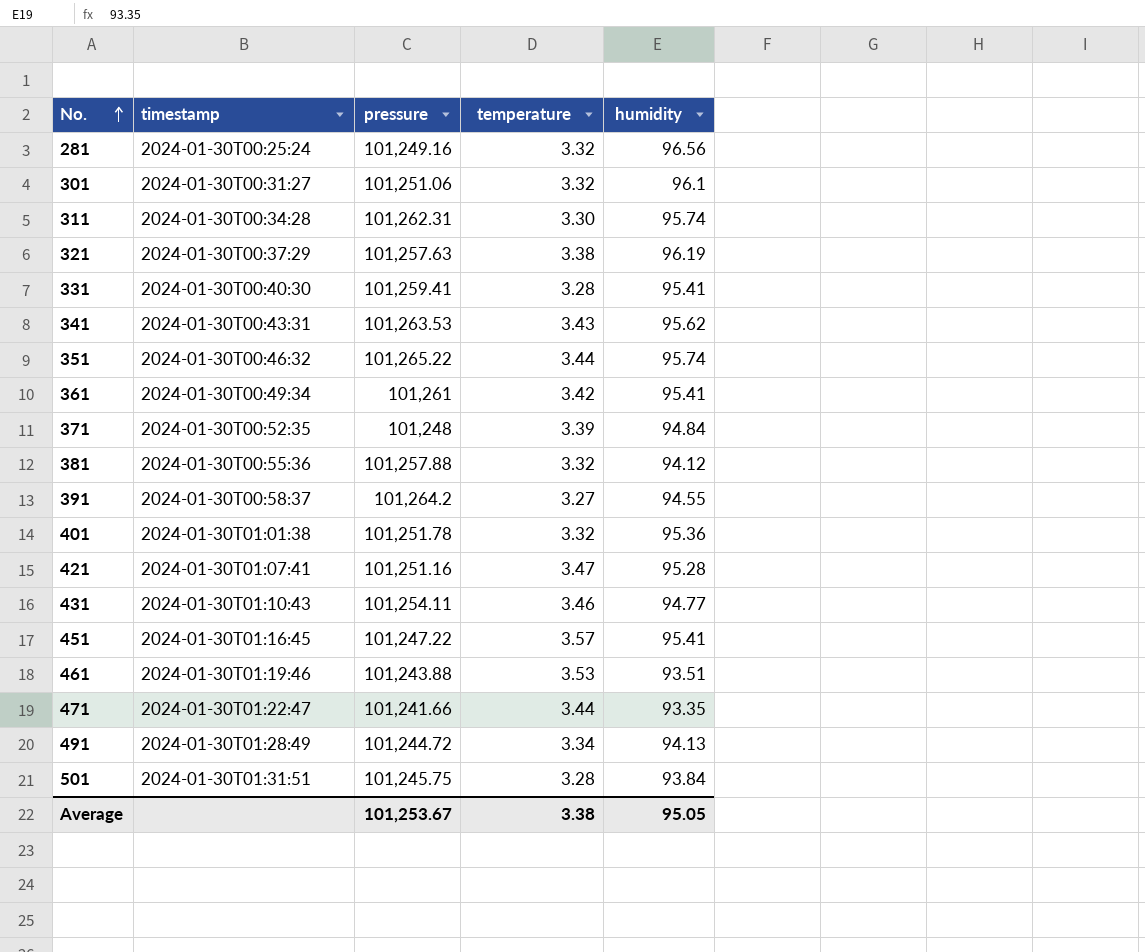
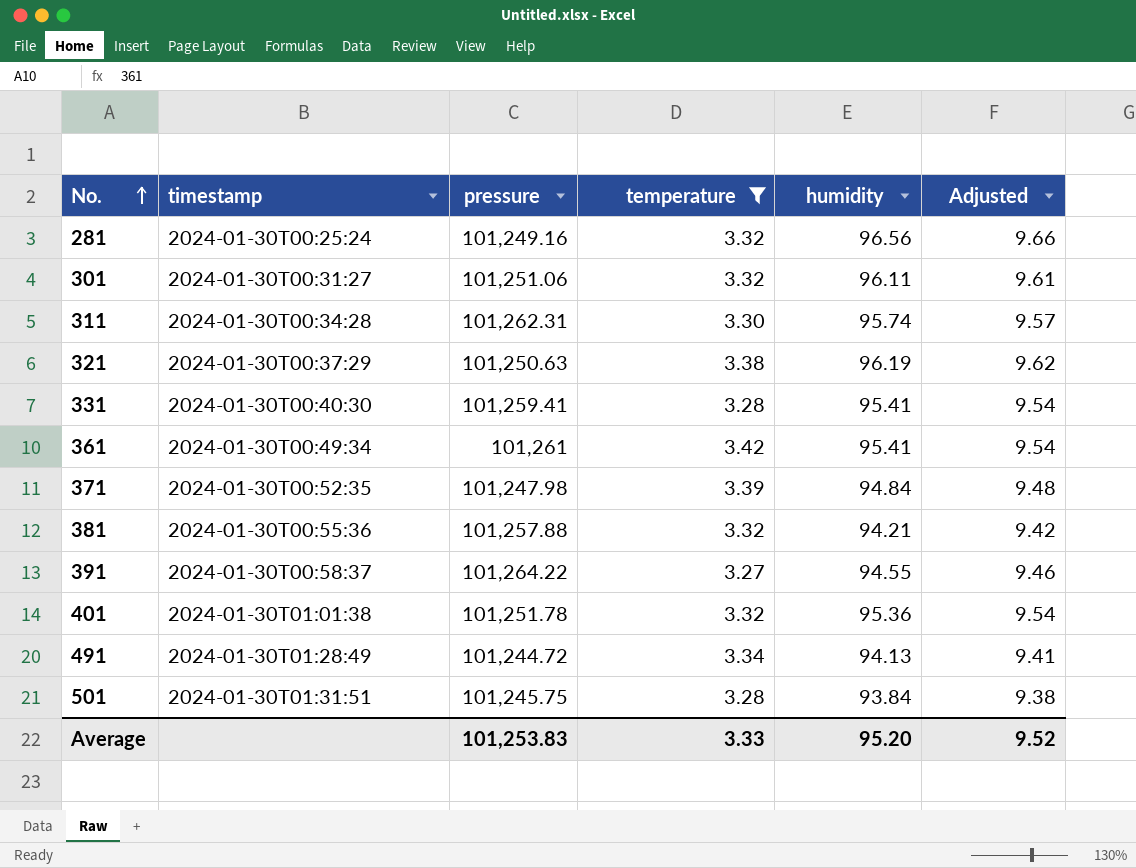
filter: none -> temperature <= 3.42
column Adjusted | formula: none -> [humidity] * 0.1
301 | humidity: 96.1 -> 96.11
321 | pressure: 101,257.63 -> 101,250.63
371 | pressure: 101,248 -> 101,247.98
381 | humidity: 94.12 -> 94.21
391 | pressure: 101,264.2 -> 101,264.22
Average | pressure: 101,253.67 -> 101,253.83
Average | temperature: 3.38 -> 3.33
Average | humidity: 95.05 -> 95.20

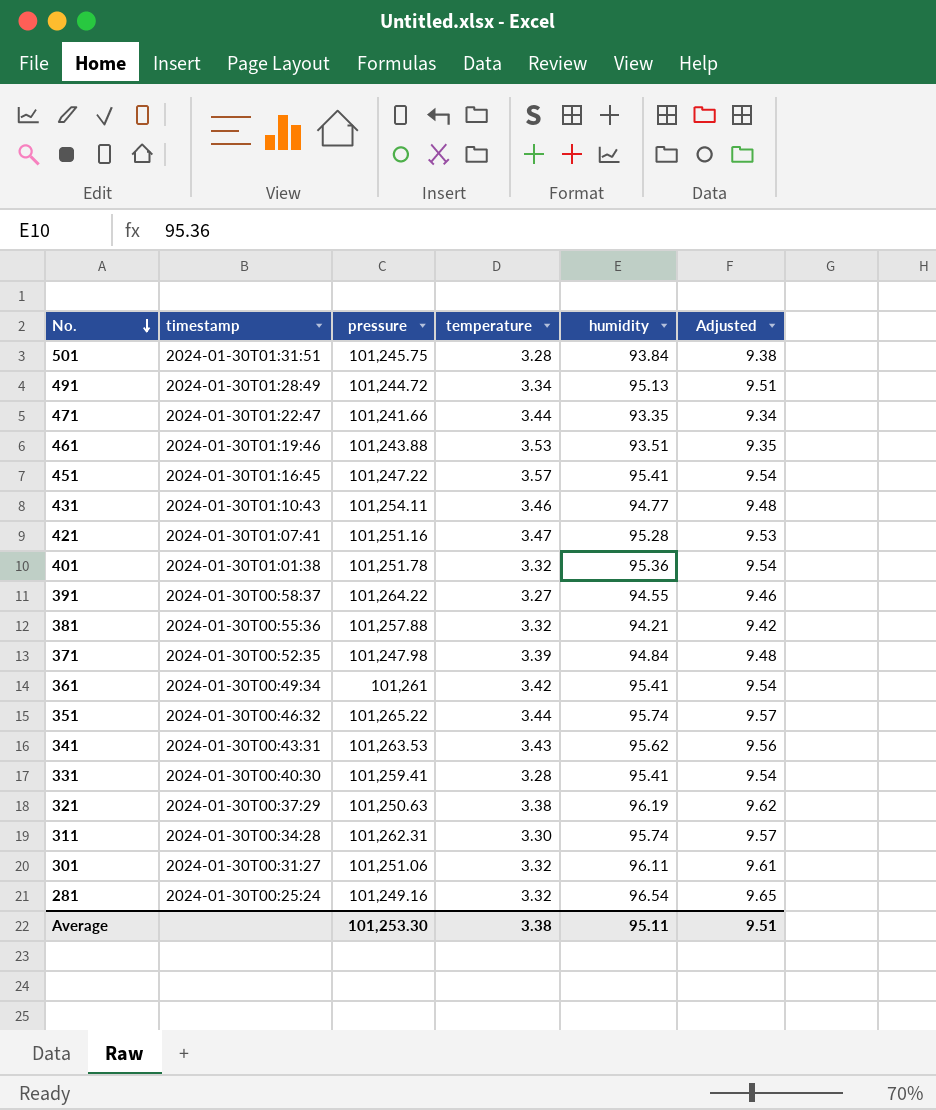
filter: temperature <= 3.42 -> none
row order: No. ascending -> No. descending
491 | humidity: 94.13 -> 95.13
491 | Adjusted: 9.41 -> 9.51
281 | humidity: 96.56 -> 96.54
281 | Adjusted: 9.66 -> 9.65
Average | pressure: 101,253.83 -> 101,253.30
Average | temperature: 3.33 -> 3.38
Average | humidity: 95.20 -> 95.11
Average | Adjusted: 9.52 -> 9.51

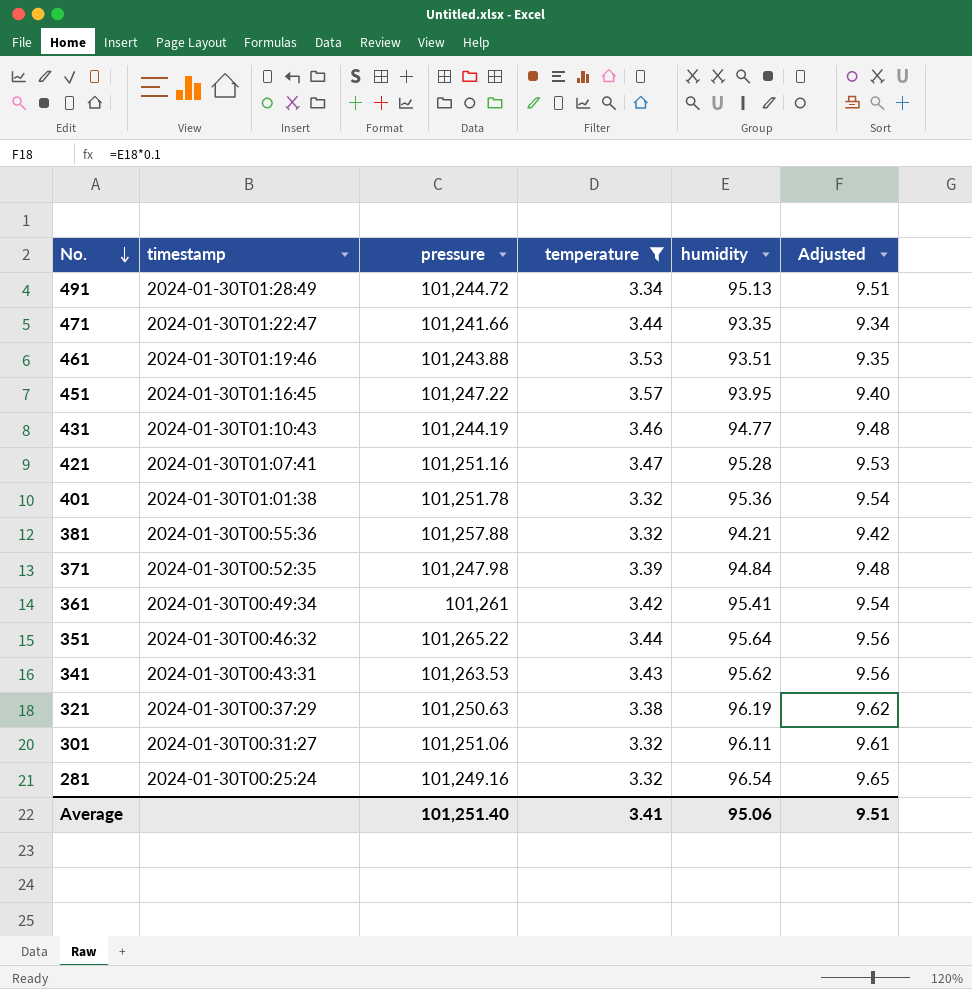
filter: none -> temperature >= 3.32
451 | humidity: 95.41 -> 93.95
451 | Adjusted: 9.54 -> 9.40
431 | pressure: 101,254.11 -> 101,244.19
351 | humidity: 95.74 -> 95.64
351 | Adjusted: 9.57 -> 9.56
Average | pressure: 101,253.30 -> 101,251.40
Average | temperature: 3.38 -> 3.41
Average | humidity: 95.11 -> 95.06

